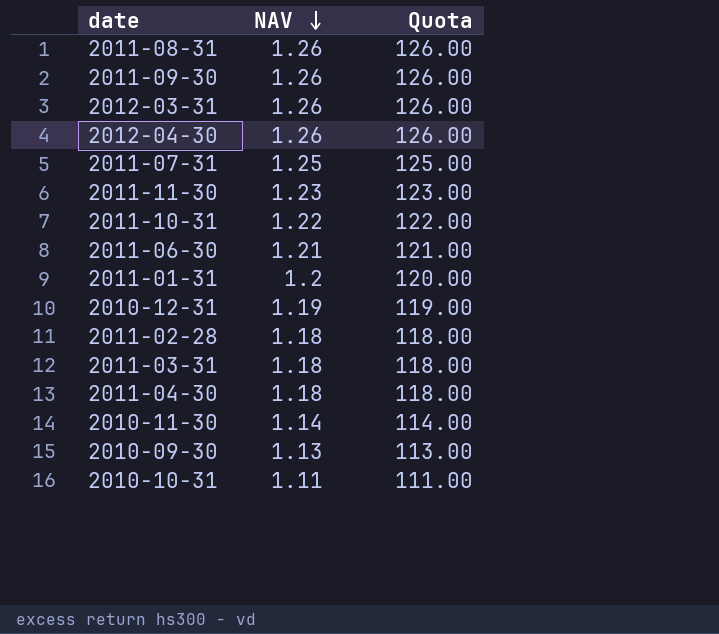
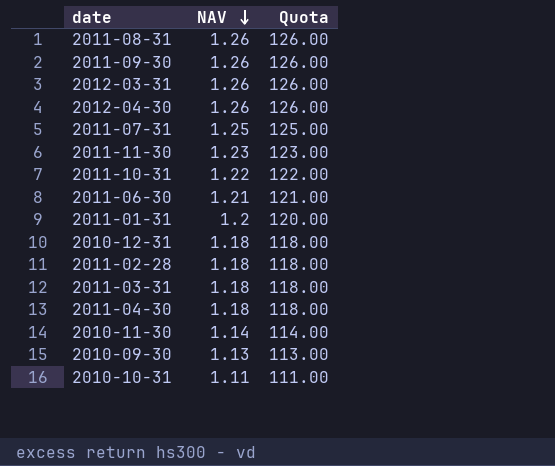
2010-12-31 | NAV: 1.19 -> 1.18
2010-12-31 | Quota: 119.00 -> 118.00

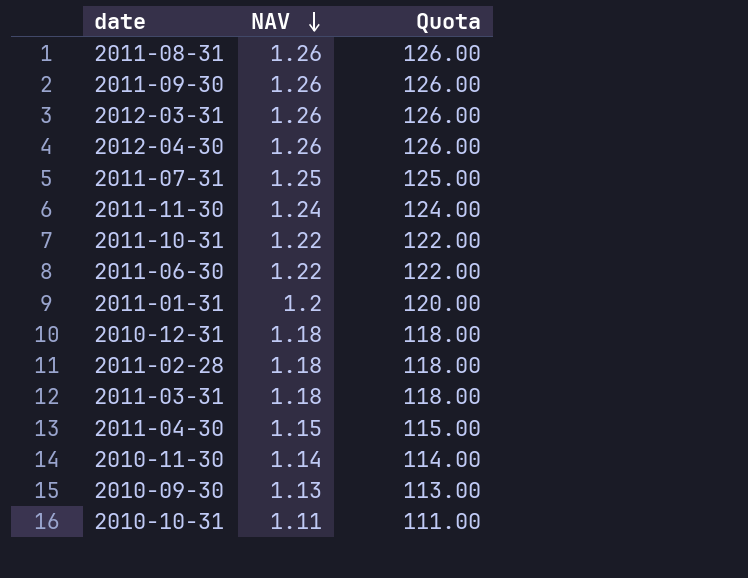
2011-11-30 | NAV: 1.23 -> 1.24
2011-11-30 | Quota: 123.00 -> 124.00
2011-06-30 | NAV: 1.21 -> 1.22
2011-06-30 | Quota: 121.00 -> 122.00
2011-04-30 | NAV: 1.18 -> 1.15
2011-04-30 | Quota: 118.00 -> 115.00

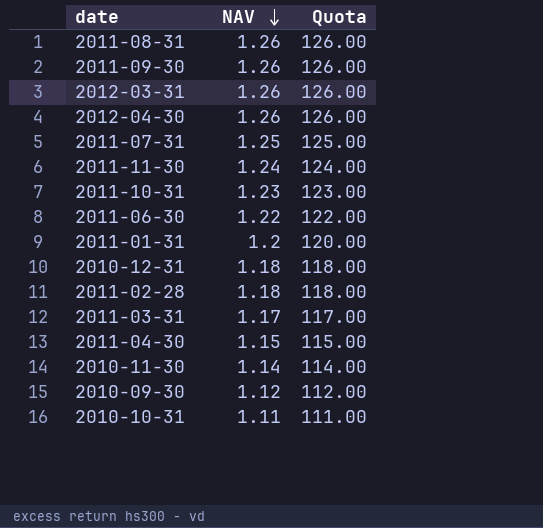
2011-10-31 | NAV: 1.22 -> 1.23
2011-10-31 | Quota: 122.00 -> 123.00
2011-03-31 | NAV: 1.18 -> 1.17
2011-03-31 | Quota: 118.00 -> 117.00
2010-09-30 | NAV: 1.13 -> 1.12
2010-09-30 | Quota: 113.00 -> 112.00

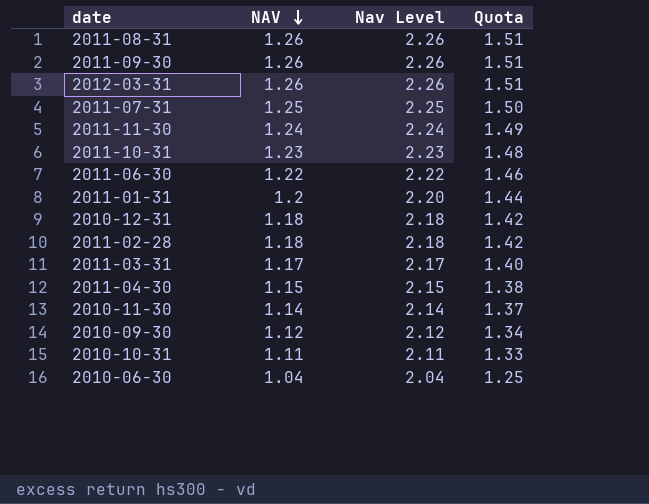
column Nav Level | formula: none -> [NAV] + 1
column Quota | formula: [NAV] * 100 -> [NAV] * 1.2
row 2012-04-30: 1.26 | 126.00 -> none
row 2010-06-30: none -> 1.04 | 2.04 | 1.25

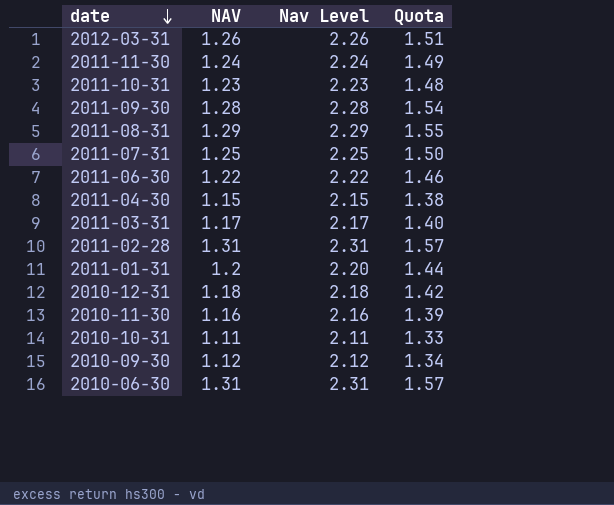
row order: NAV descending -> date descending
2011-09-30 | NAV: 1.26 -> 1.28
2011-09-30 | Nav Level: 2.26 -> 2.28
2011-09-30 | Quota: 1.51 -> 1.54
2011-08-31 | NAV: 1.26 -> 1.29
2011-08-31 | Nav Level: 2.26 -> 2.29
2011-08-31 | Quota: 1.51 -> 1.55
2011-02-28 | NAV: 1.18 -> 1.31
2011-02-28 | Nav Level: 2.18 -> 2.31
2011-02-28 | Quota: 1.42 -> 1.57
2010-11-30 | NAV: 1.14 -> 1.16
2010-11-30 | Nav Level: 2.14 -> 2.16
2010-11-30 | Quota: 1.37 -> 1.39
2010-06-30 | NAV: 1.04 -> 1.31
2010-06-30 | Nav Level: 2.04 -> 2.31
2010-06-30 | Quota: 1.25 -> 1.57

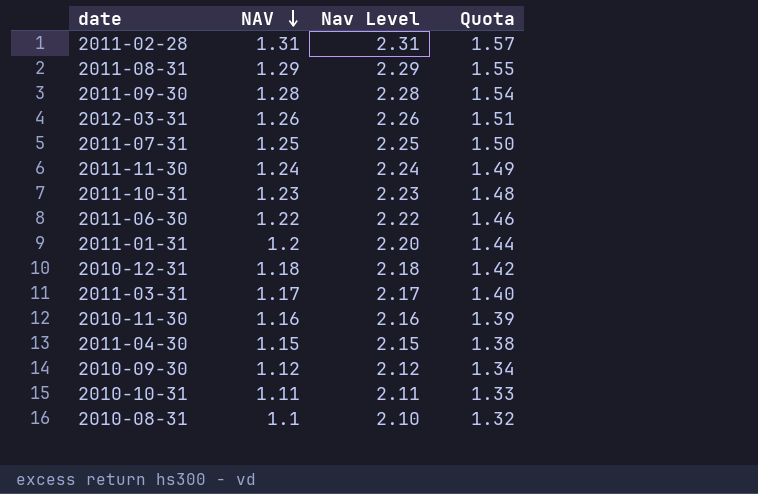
row order: date descending -> NAV descending
row 2010-06-30: 1.31 | 2.31 | 1.57 -> none
row 2010-08-31: none -> 1.1 | 2.10 | 1.32

